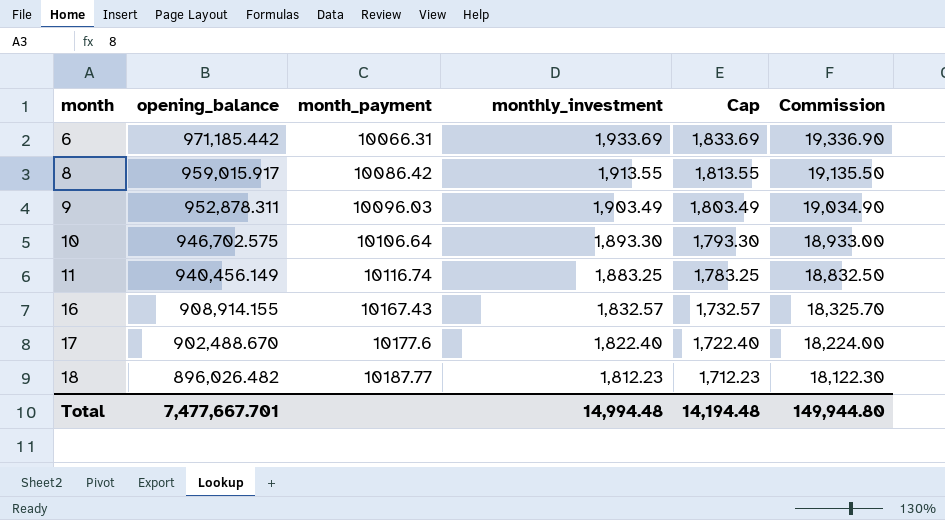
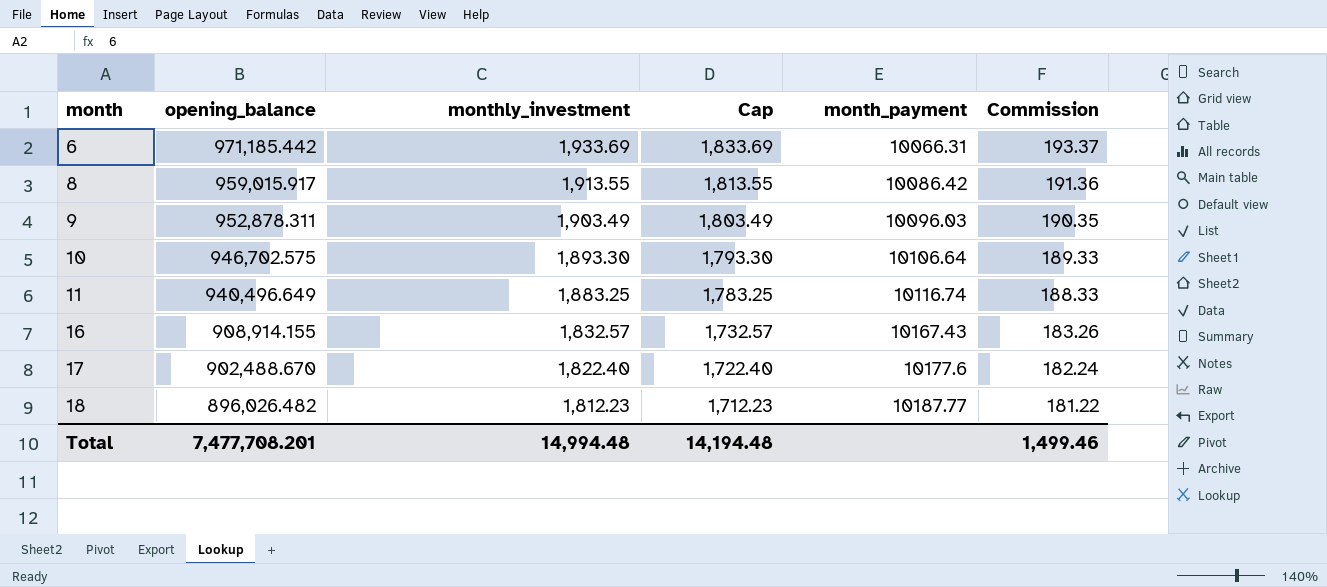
column month_payment | position: 3 -> 5
column Commission | formula: [monthly_investment] * 10 -> [monthly_investment] * 0.1
11 | opening_balance: 940,456.149 -> 940,496.649
Total | opening_balance: 7,477,667.701 -> 7,477,708.201
Total | Commission: 149,944.80 -> 1,499.46

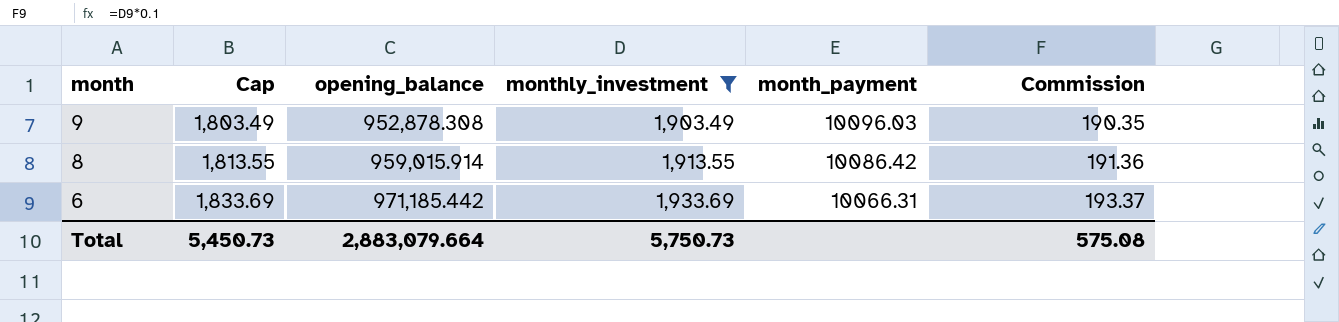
filter: none -> monthly_investment >= 1,903.49
row order: month ascending -> month descending
column Cap | position: 4 -> 2
9 | opening_balance: 952,878.311 -> 952,878.308
8 | opening_balance: 959,015.917 -> 959,015.914
Total | Cap: 14,194.48 -> 5,450.73
Total | opening_balance: 7,477,708.201 -> 2,883,079.664
Total | monthly_investment: 14,994.48 -> 5,750.73
Total | Commission: 1,499.46 -> 575.08

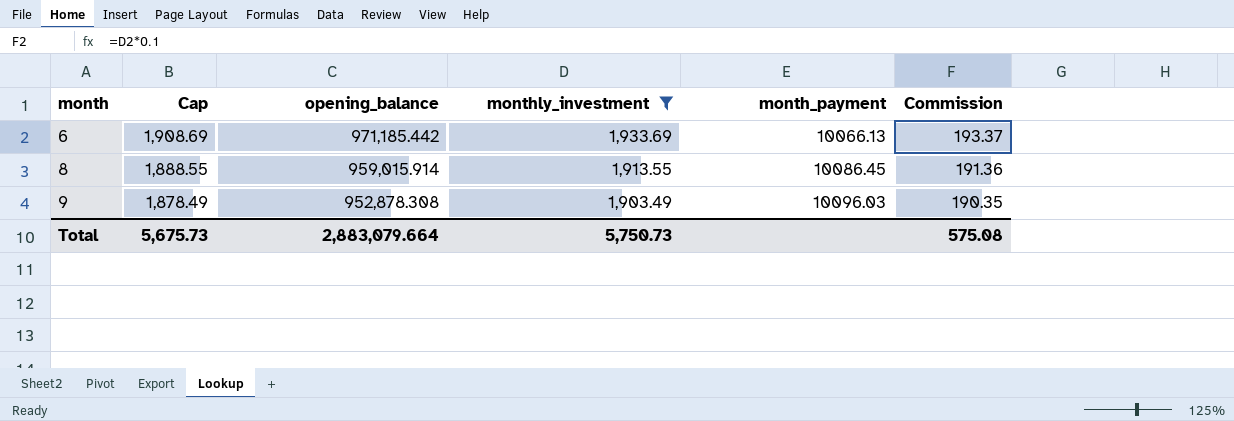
row order: month descending -> month ascending
column Cap | formula: [monthly_investment] - 100 -> [monthly_investment] - 25
6 | month_payment: 10066.31 -> 10066.13
8 | month_payment: 10086.42 -> 10086.45
Total | Cap: 5,450.73 -> 5,675.73

